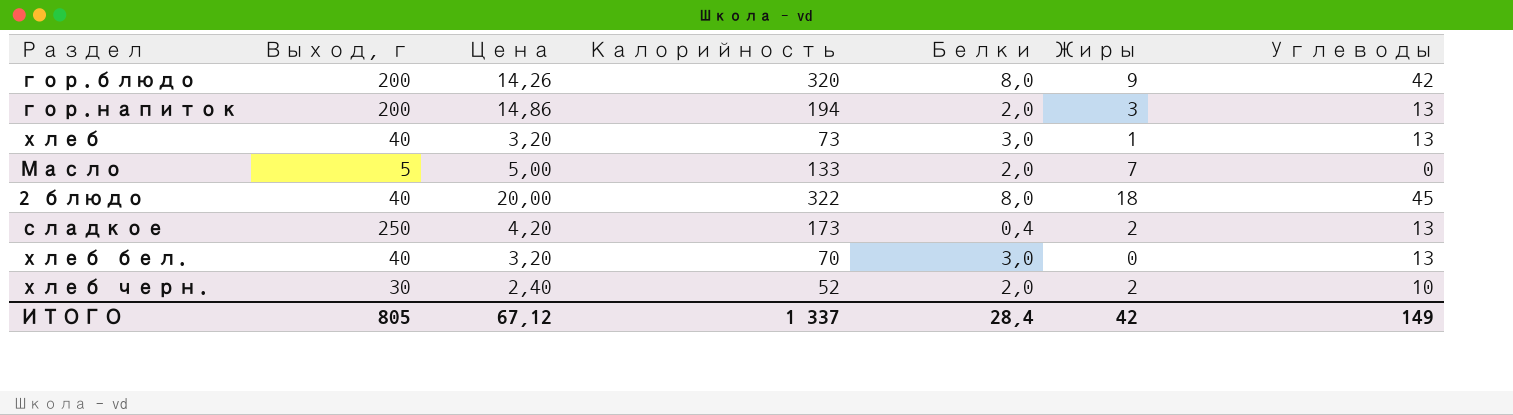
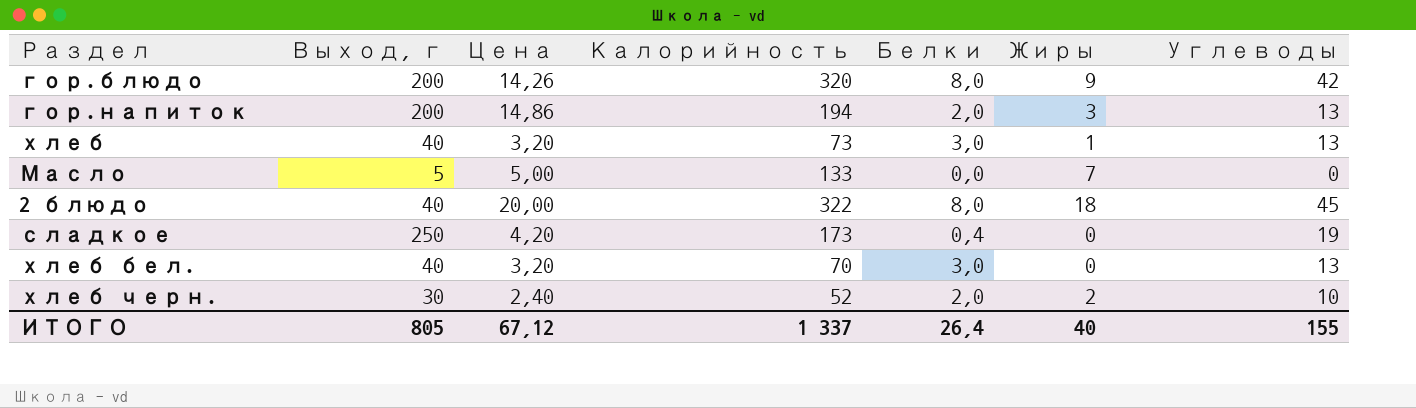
Масло | Белки: 2,0 -> 0,0
сладкое | Жиры: 2 -> 0
сладкое | Углеводы: 13 -> 19
ИТОГО | Белки: 28,4 -> 26,4
ИТОГО | Жиры: 42 -> 40
ИТОГО | Углеводы: 149 -> 155

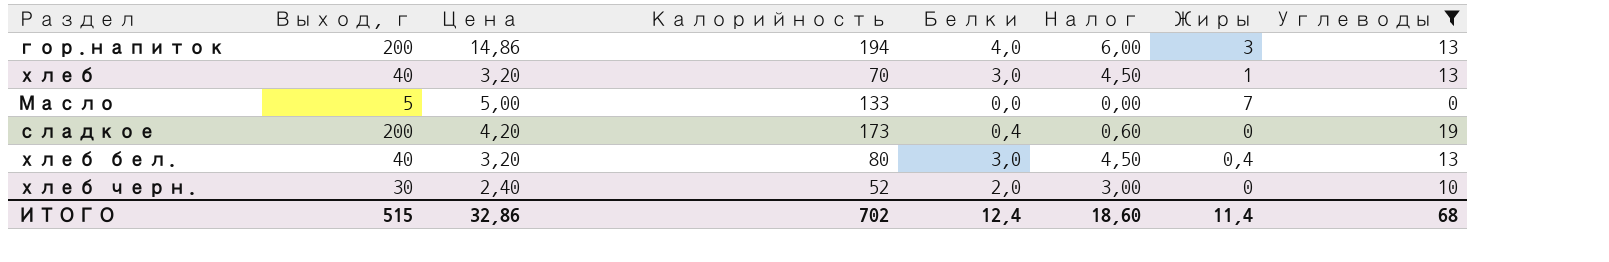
filter: none -> Углеводы <= 19
column Налог | formula: none -> [Белки] * 1,5
гор.напиток | Белки: 2,0 -> 4,0
хлеб | Калорийность: 73 -> 70
сладкое | Выход, г: 250 -> 200
хлеб бел. | Калорийность: 70 -> 80
хлеб бел. | Жиры: 0 -> 0,4
хлеб черн. | Жиры: 2 -> 0
ИТОГО | Выход, г: 805 -> 515
ИТОГО | Цена: 67,12 -> 32,86
ИТОГО | Калорийность: 1 337 -> 702
ИТОГО | Белки: 26,4 -> 12,4
ИТОГО | Жиры: 40 -> 11,4
ИТОГО | Углеводы: 155 -> 68

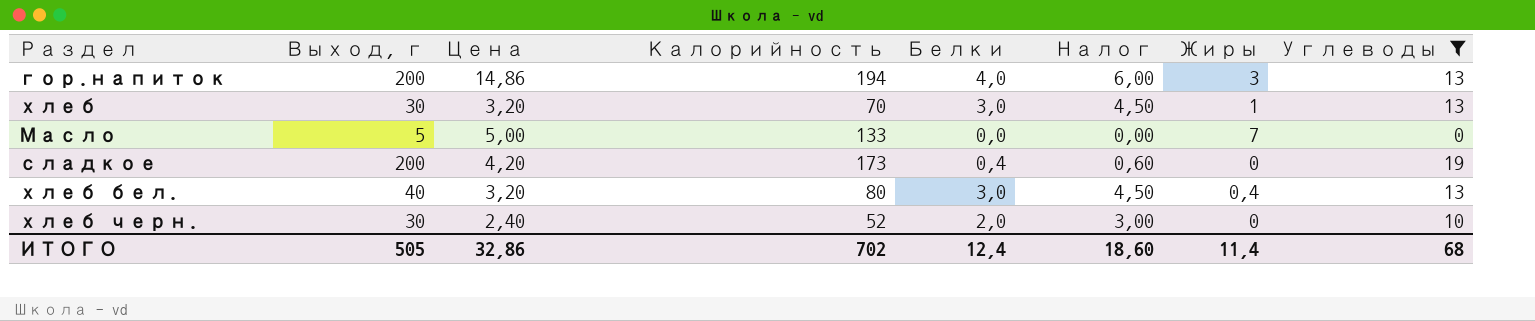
хлеб | Выход, г: 40 -> 30
ИТОГО | Выход, г: 515 -> 505

